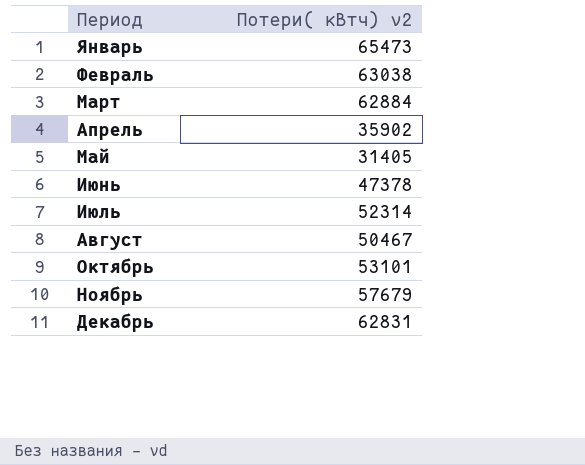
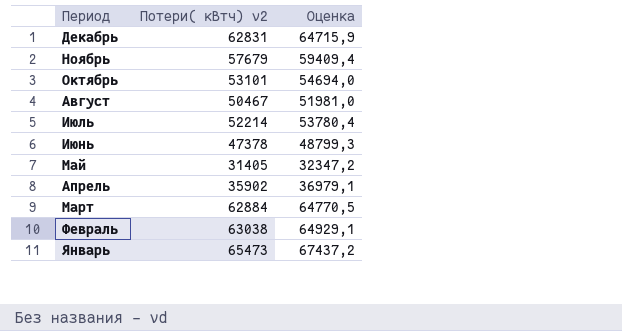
row order: Период ascending -> Период descending
column Оценка | formula: none -> [Потери( кВтч) v2] * 1,03
Июль | Потери( кВтч) v2: 52314 -> 52214

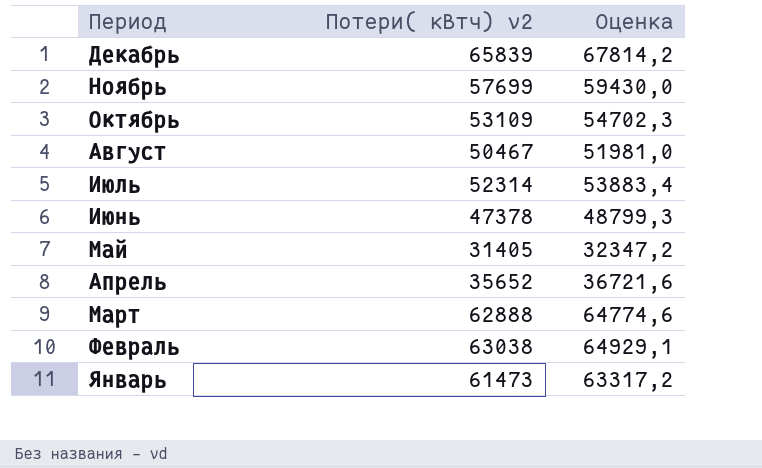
Декабрь | Потери( кВтч) v2: 62831 -> 65839
Декабрь | Оценка: 64715,9 -> 67814,2
Ноябрь | Потери( кВтч) v2: 57679 -> 57699
Ноябрь | Оценка: 59409,4 -> 59430,0
Октябрь | Потери( кВтч) v2: 53101 -> 53109
Октябрь | Оценка: 54694,0 -> 54702,3
Июль | Потери( кВтч) v2: 52214 -> 52314
Июль | Оценка: 53780,4 -> 53883,4
Апрель | Потери( кВтч) v2: 35902 -> 35652
Апрель | Оценка: 36979,1 -> 36721,6
Март | Потери( кВтч) v2: 62884 -> 62888
Март | Оценка: 64770,5 -> 64774,6
Январь | Потери( кВтч) v2: 65473 -> 61473
Январь | Оценка: 67437,2 -> 63317,2

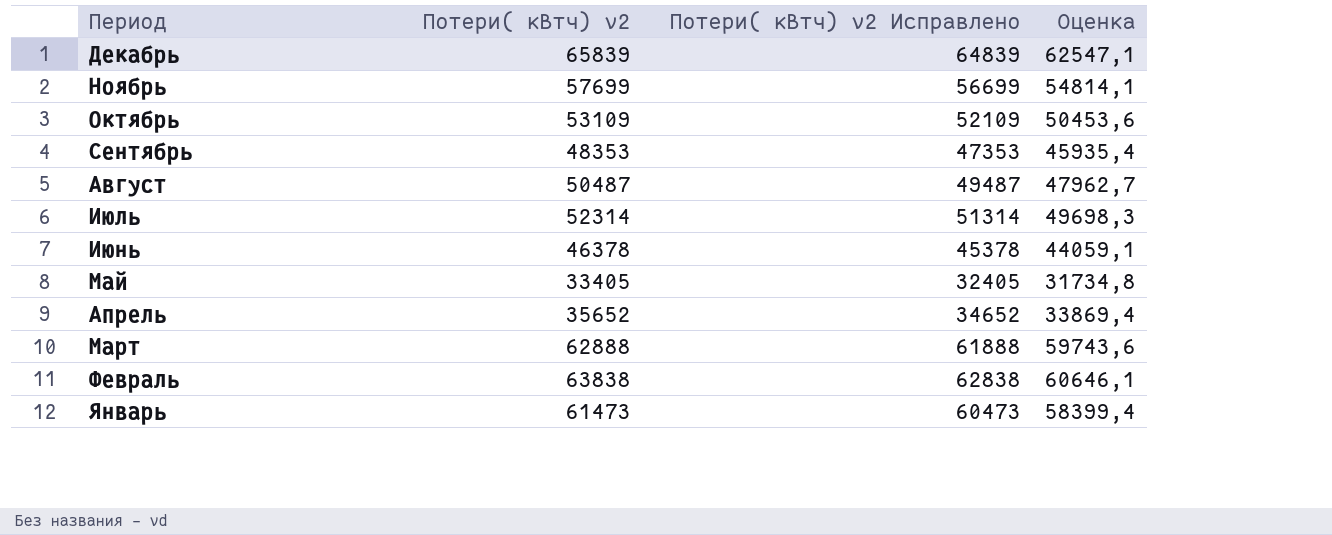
column Потери( кВтч) v2 Исправлено | formula: none -> [Потери( кВтч) v2] - 1000
column Оценка | formula: [Потери( кВтч) v2] * 1,03 -> [Потери( кВтч) v2] * 0,95
row Сентябрь: none -> 48353 | 47353 | 45935,4
Август | Потери( кВтч) v2: 50467 -> 50487
Июнь | Потери( кВтч) v2: 47378 -> 46378
Май | Потери( кВтч) v2: 31405 -> 33405
Февраль | Потери( кВтч) v2: 63038 -> 63838

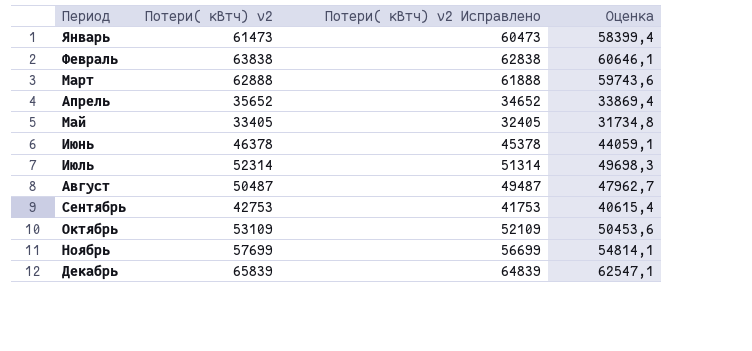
row order: Период descending -> Период ascending
Сентябрь | Потери( кВтч) v2: 48353 -> 42753
Сентябрь | Потери( кВтч) v2 Исправлено: 47353 -> 41753
Сентябрь | Оценка: 45935,4 -> 40615,4

